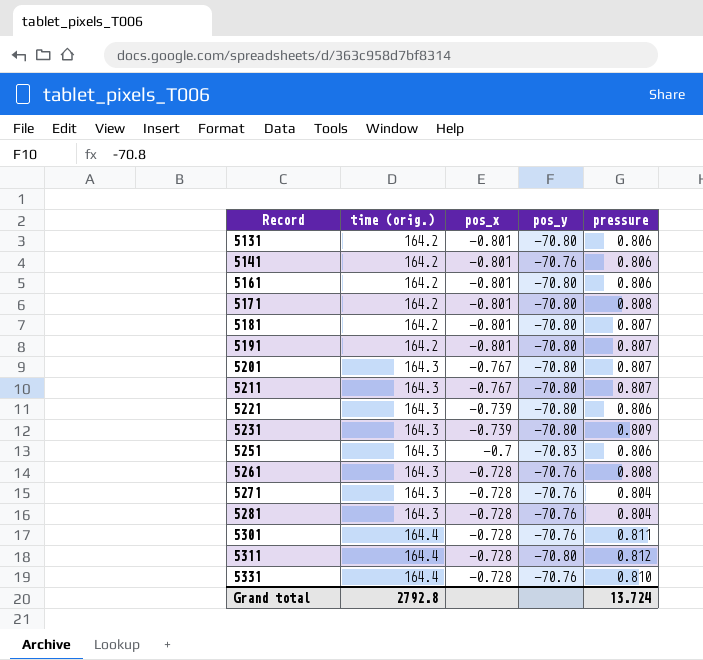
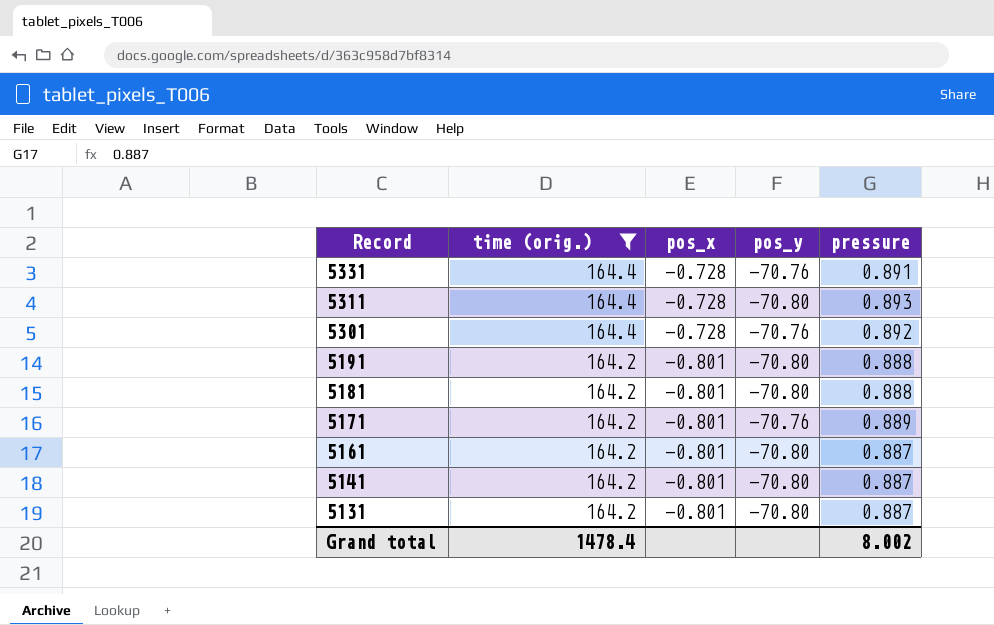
filter: none -> time (orig.) != 164.3
row order: Record ascending -> Record descending
5331 | pressure: 0.810 -> 0.891
5311 | pressure: 0.812 -> 0.893
5301 | pressure: 0.811 -> 0.892
5191 | pressure: 0.807 -> 0.888
5181 | pressure: 0.807 -> 0.888
5171 | pos_y: -70.80 -> -70.76
5171 | pressure: 0.808 -> 0.889
5161 | pressure: 0.806 -> 0.887
5141 | pos_y: -70.76 -> -70.80
5141 | pressure: 0.806 -> 0.887
5131 | pressure: 0.806 -> 0.887
Grand total | time (orig.): 2792.8 -> 1478.4
Grand total | pressure: 13.724 -> 8.002

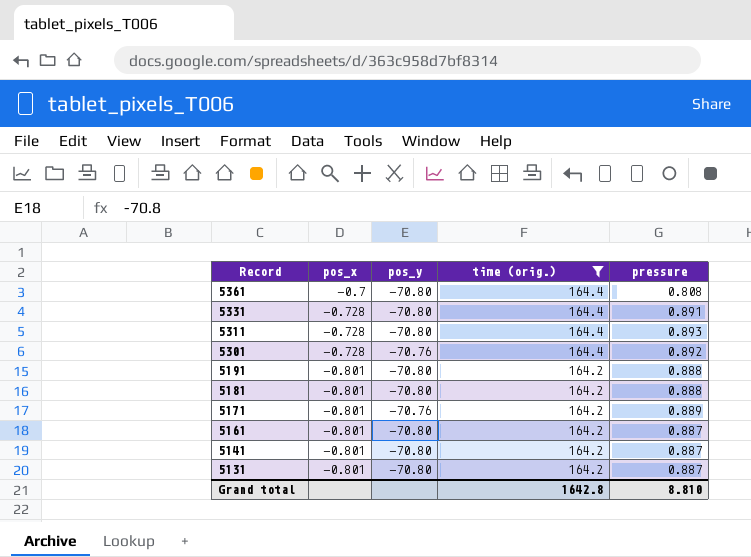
column time (orig.) | position: 2 -> 4
row 5361: none -> -0.7 | -70.80 | 164.4 | 0.808
5331 | pos_y: -70.76 -> -70.80
Grand total | time (orig.): 1478.4 -> 1642.8
Grand total | pressure: 8.002 -> 8.810

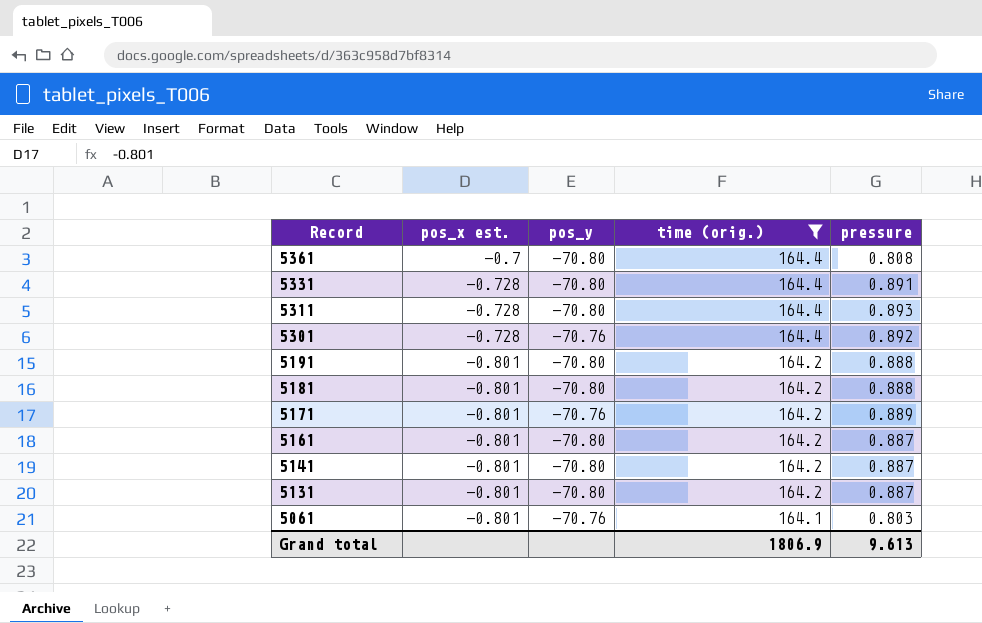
column name: pos_x -> pos_x est.
row 5061: none -> -0.801 | -70.76 | 164.1 | 0.803
Grand total | time (orig.): 1642.8 -> 1806.9
Grand total | pressure: 8.810 -> 9.613

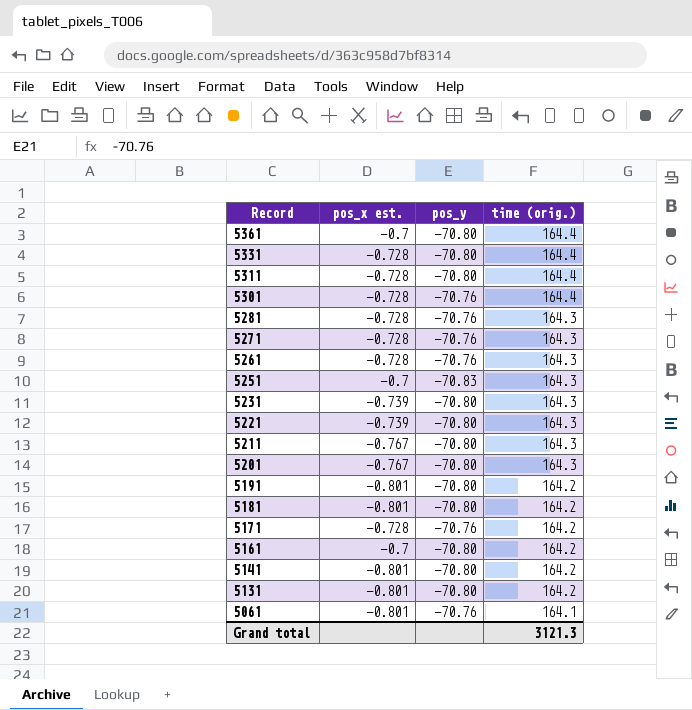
filter: time (orig.) != 164.3 -> none
column pressure | position: 5 -> none
5171 | pos_x est.: -0.801 -> -0.728
5161 | pos_x est.: -0.801 -> -0.7
Grand total | time (orig.): 1806.9 -> 3121.3

